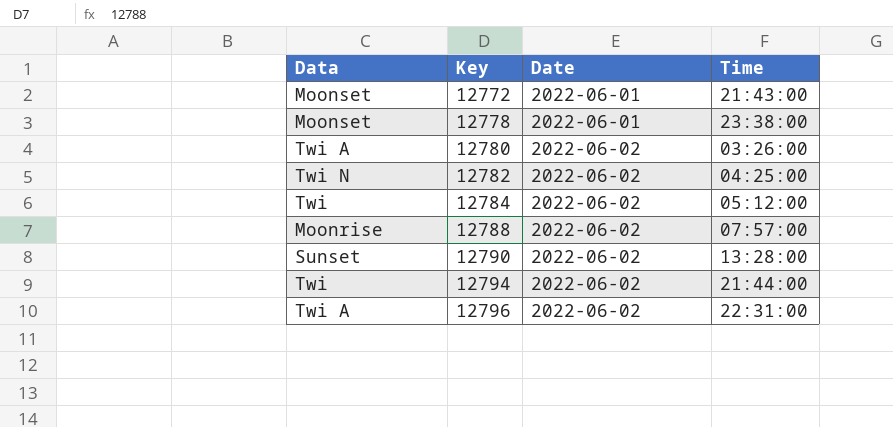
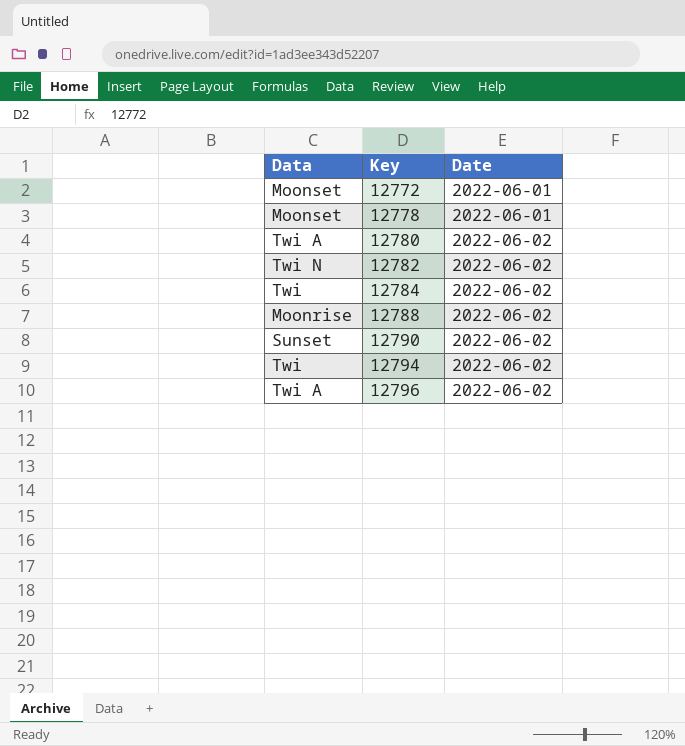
column Time | position: 4 -> none

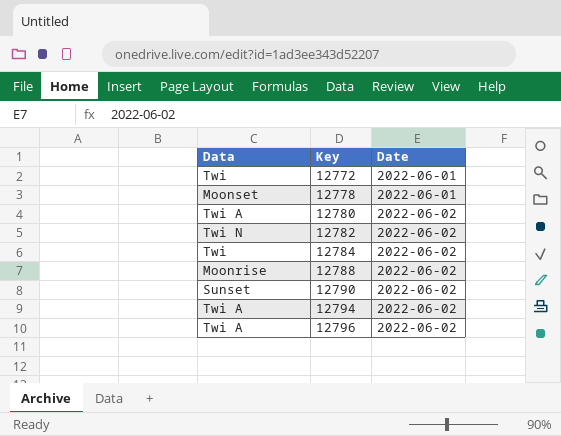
12772 | Data: Moonset -> Twi
12794 | Data: Twi -> Twi A

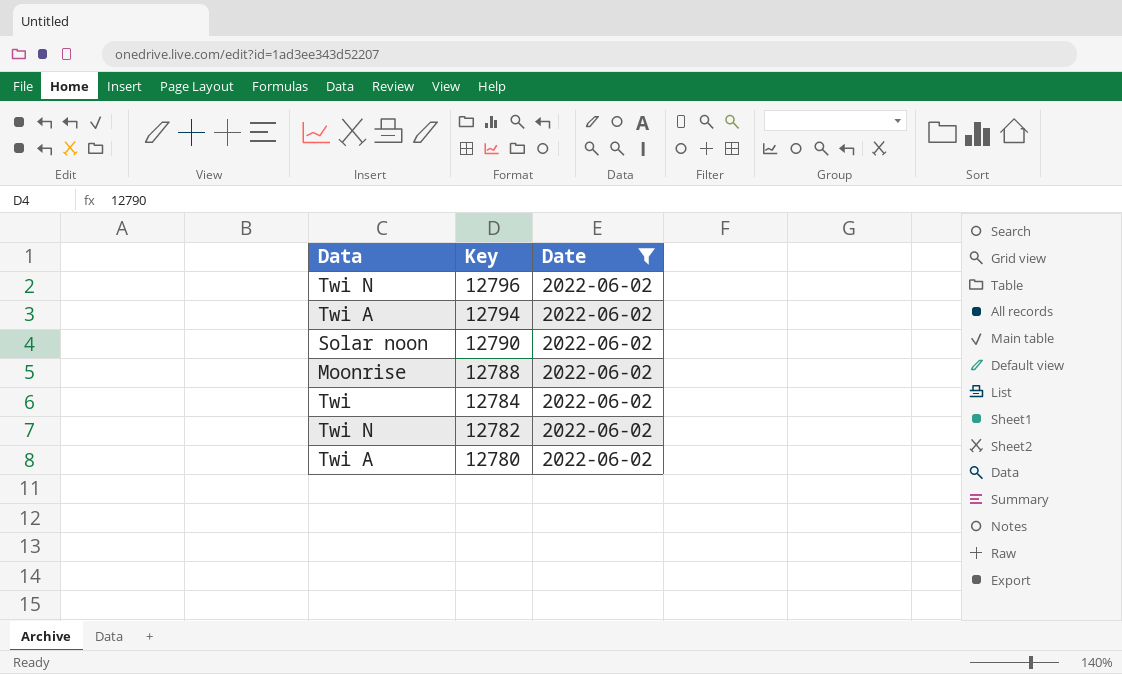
filter: none -> Date = 2022-06-02
row order: Key ascending -> Key descending
12796 | Data: Twi A -> Twi N
12790 | Data: Sunset -> Solar noon

